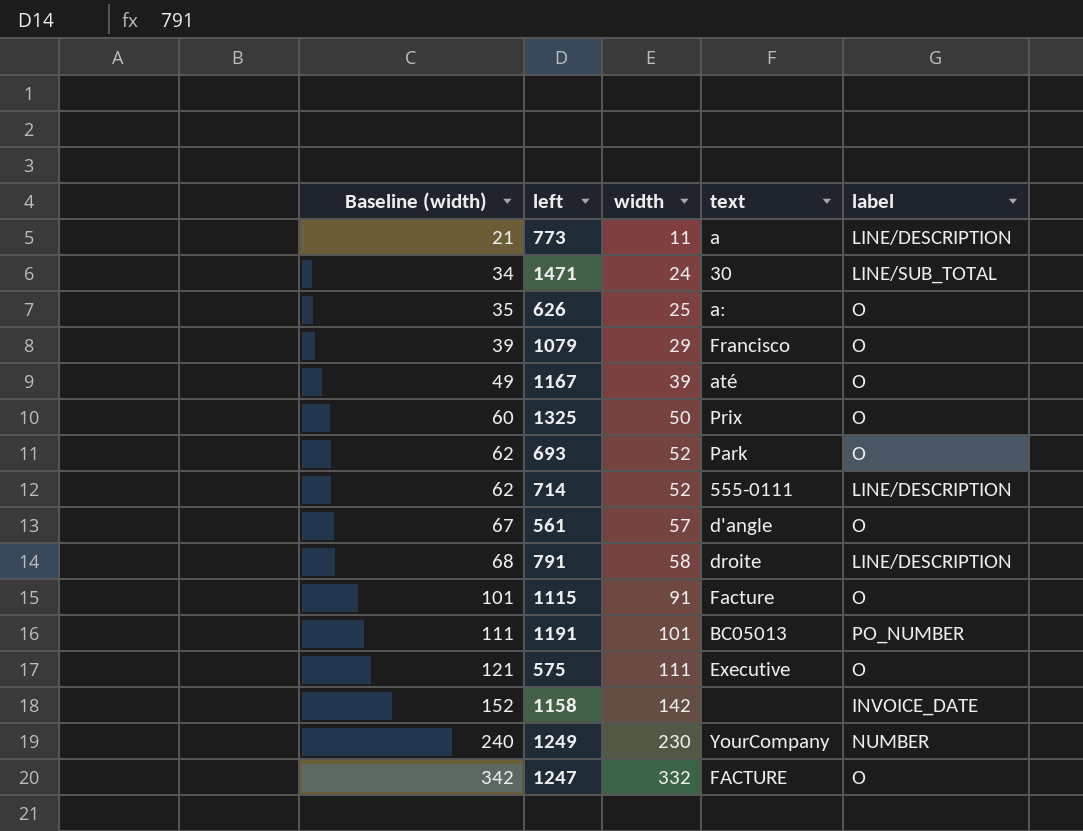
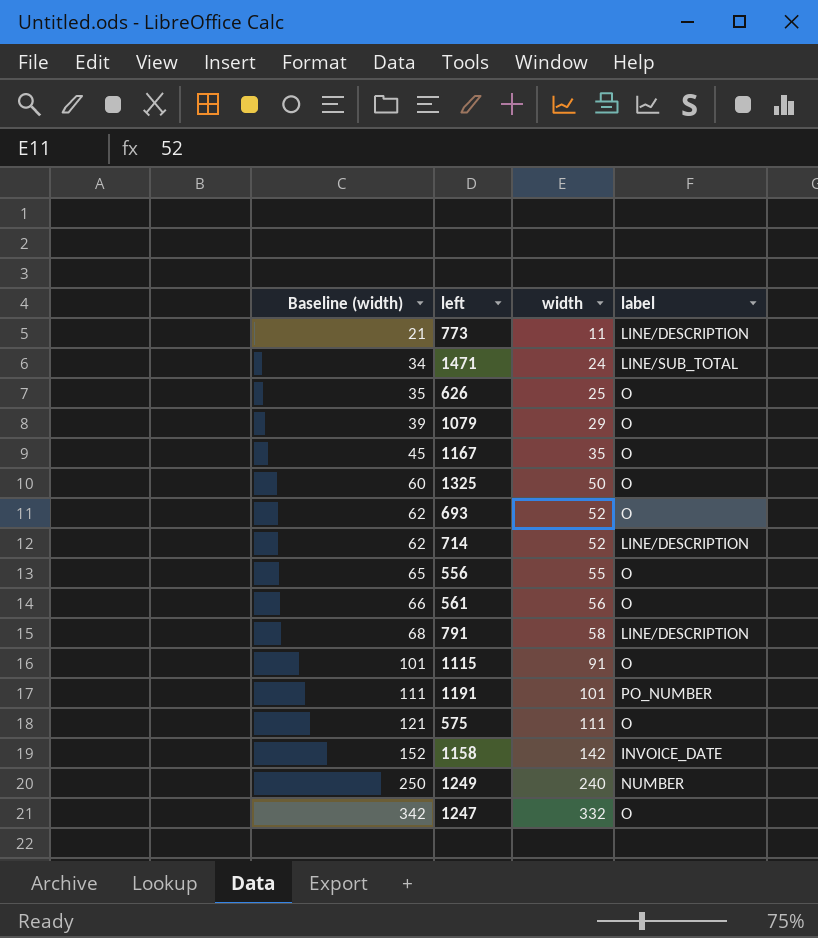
column text | position: 4 -> none
1167 | Baseline (width): 49 -> 45
1167 | width: 39 -> 35
row 556: none -> 65 | 55 | O
561 | Baseline (width): 67 -> 66
561 | width: 57 -> 56
1249 | Baseline (width): 240 -> 250
1249 | width: 230 -> 240

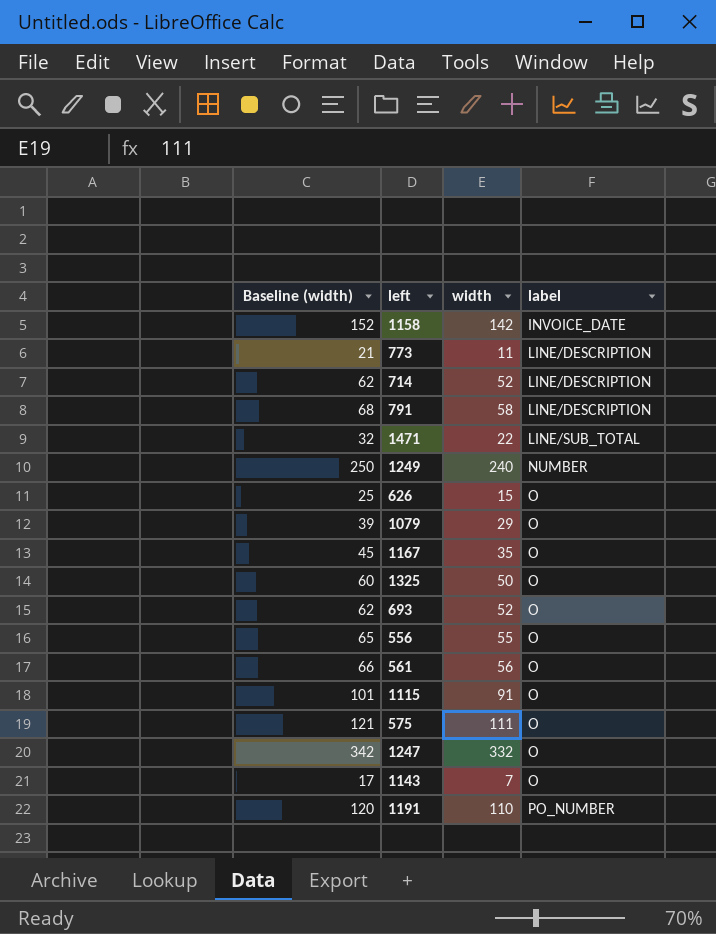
row order: Baseline (width) ascending -> label ascending
1471 | Baseline (width): 34 -> 32
1471 | width: 24 -> 22
626 | Baseline (width): 35 -> 25
626 | width: 25 -> 15
row 1143: none -> 17 | 7 | O
1191 | Baseline (width): 111 -> 120
1191 | width: 101 -> 110

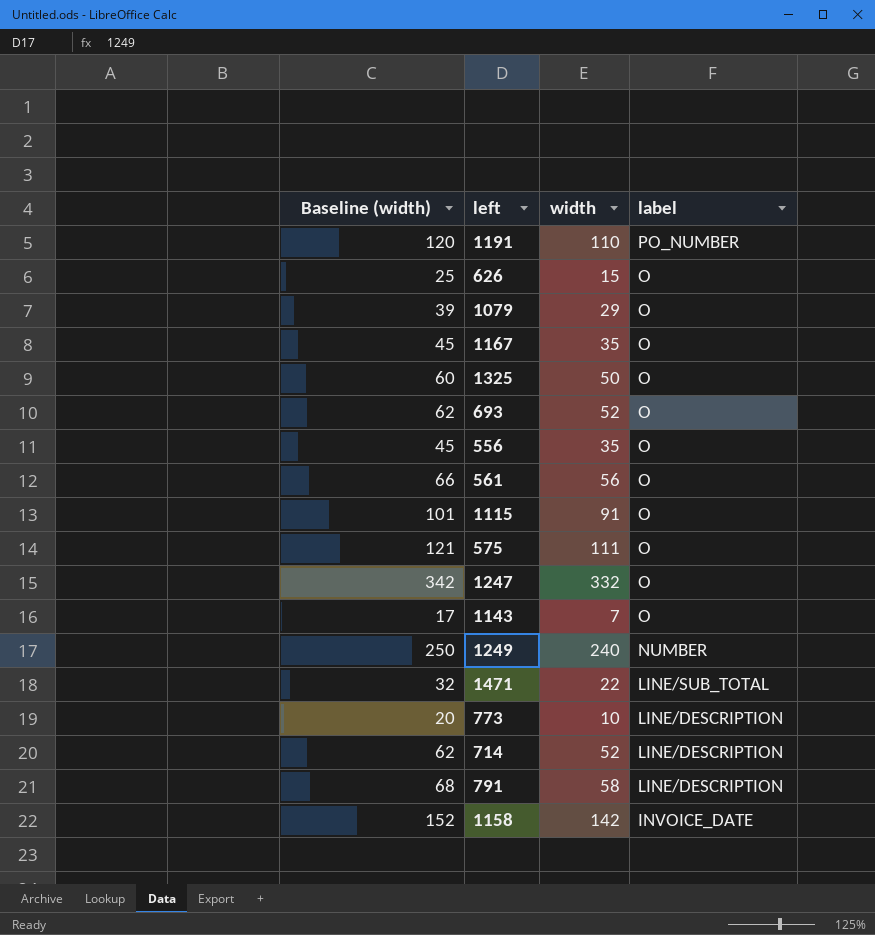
row order: label ascending -> label descending
556 | Baseline (width): 65 -> 45
556 | width: 55 -> 35
773 | Baseline (width): 21 -> 20
773 | width: 11 -> 10

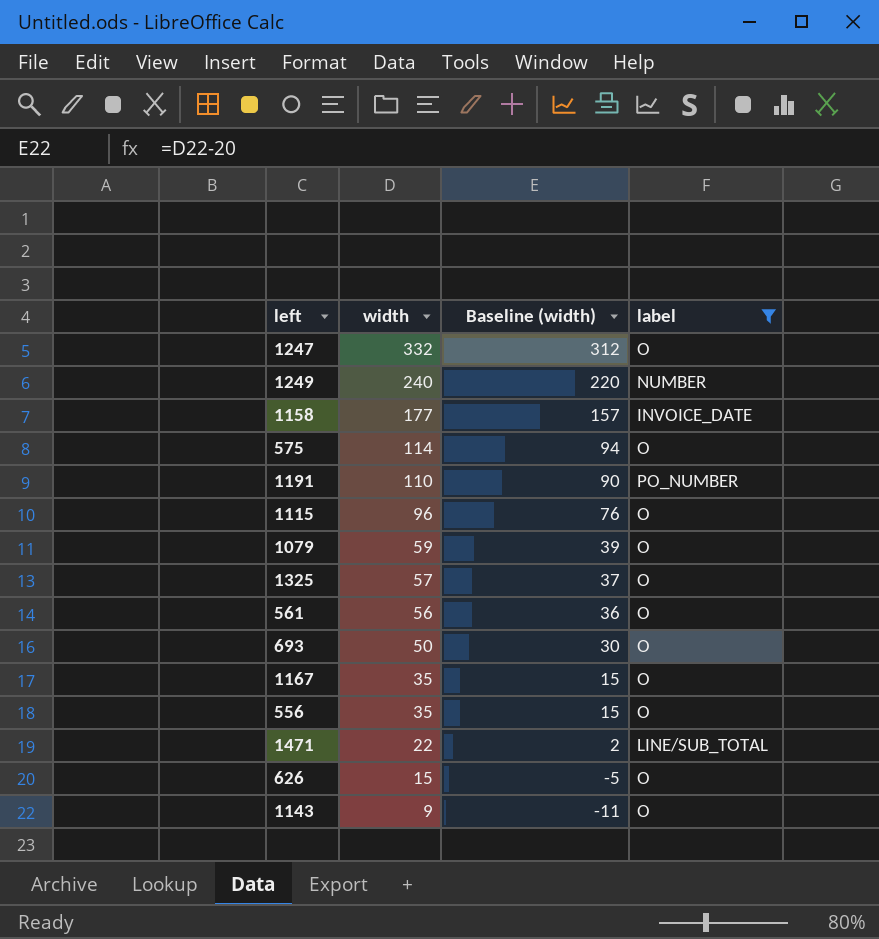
filter: none -> label != LINE/DESCRIPTION
row order: label descending -> width descending
column Baseline (width) | formula: [width] + 10 -> [width] - 20
column Baseline (width) | position: 1 -> 3
1158 | width: 142 -> 177
575 | width: 111 -> 114
1115 | width: 91 -> 96
1079 | width: 29 -> 59
1325 | width: 50 -> 57
693 | width: 52 -> 50
1143 | width: 7 -> 9

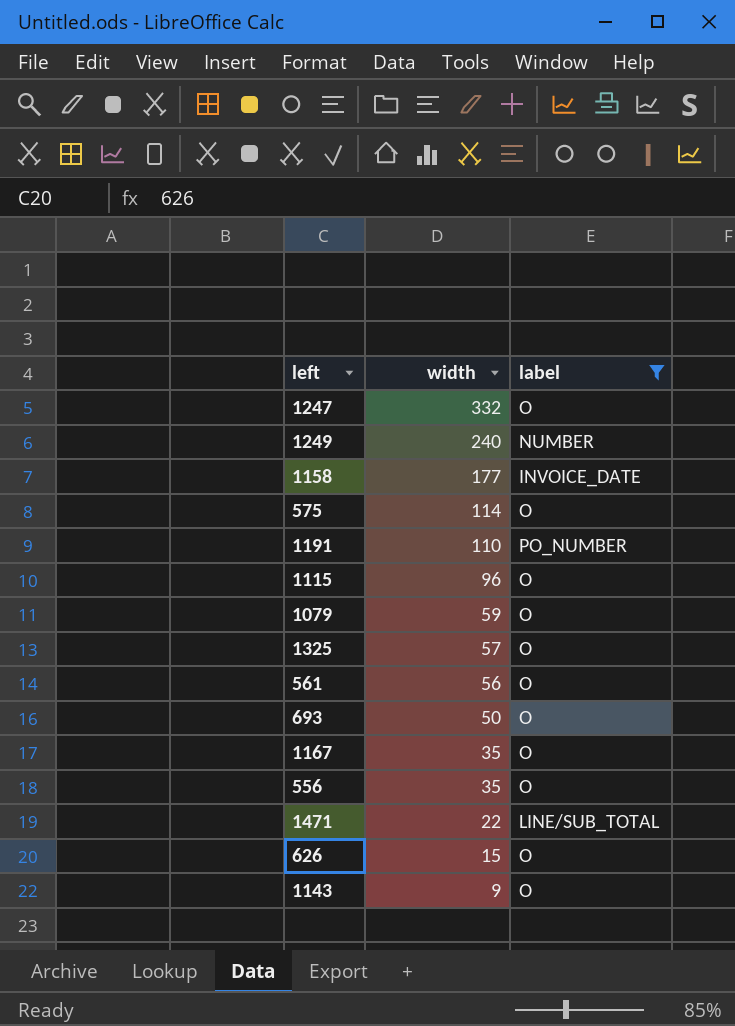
column Baseline (width) | formula: [width] - 20 -> none

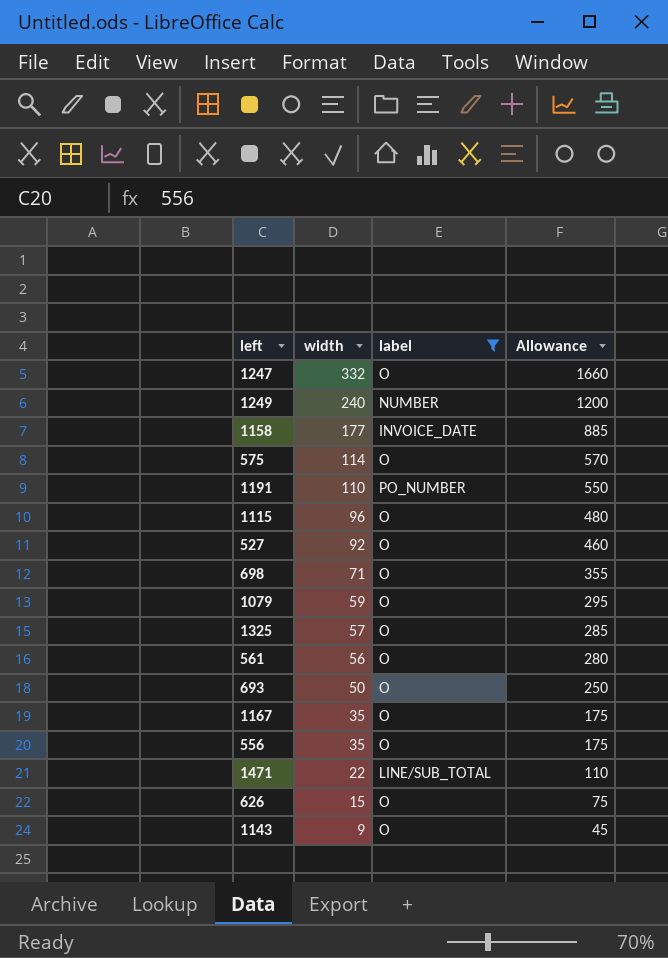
column Allowance | formula: none -> [width] * 5
row 527: none -> 92 | O | 460
row 698: none -> 71 | O | 355

